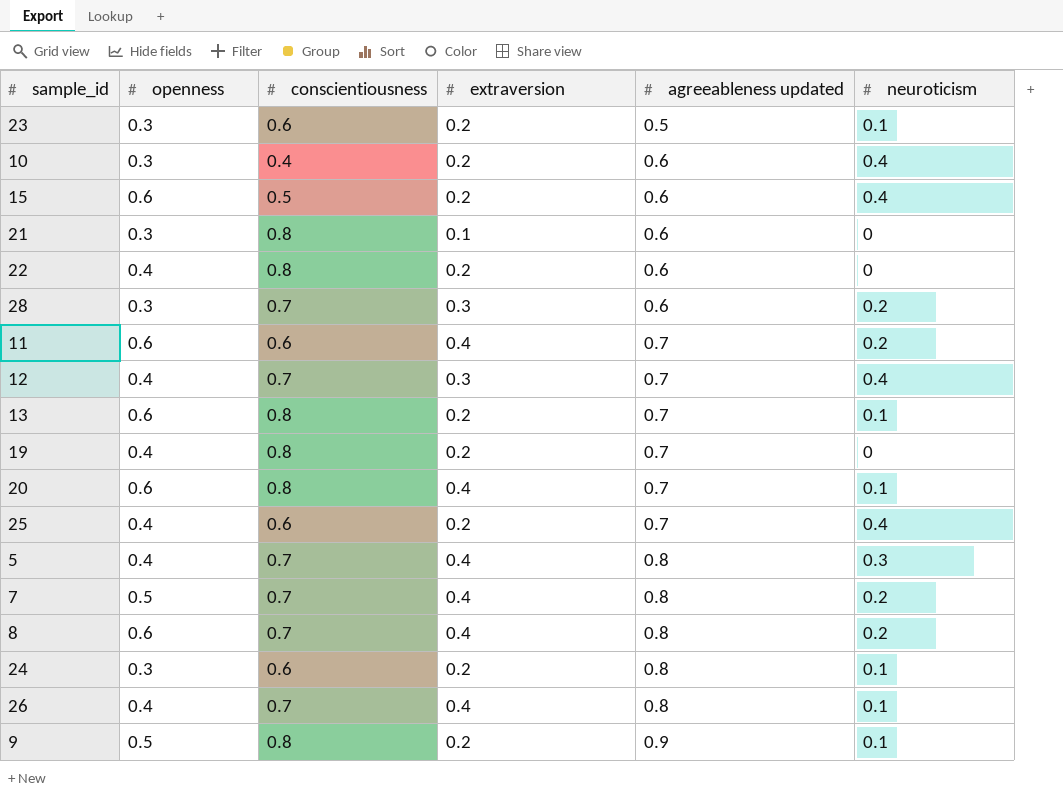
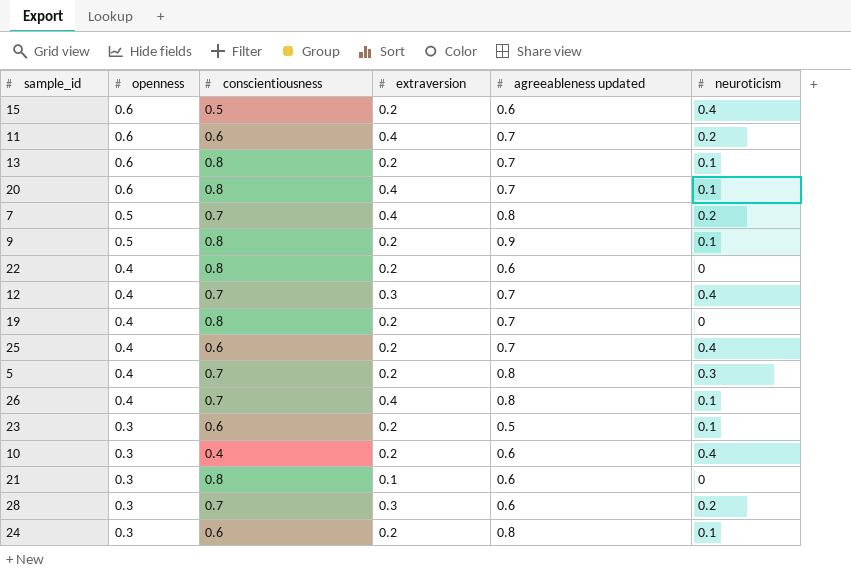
row order: agreeableness updated ascending -> openness descending
row 8: 0.6 | 0.7 | 0.4 | 0.8 | 0.2 -> none
5 | extraversion: 0.4 -> 0.2

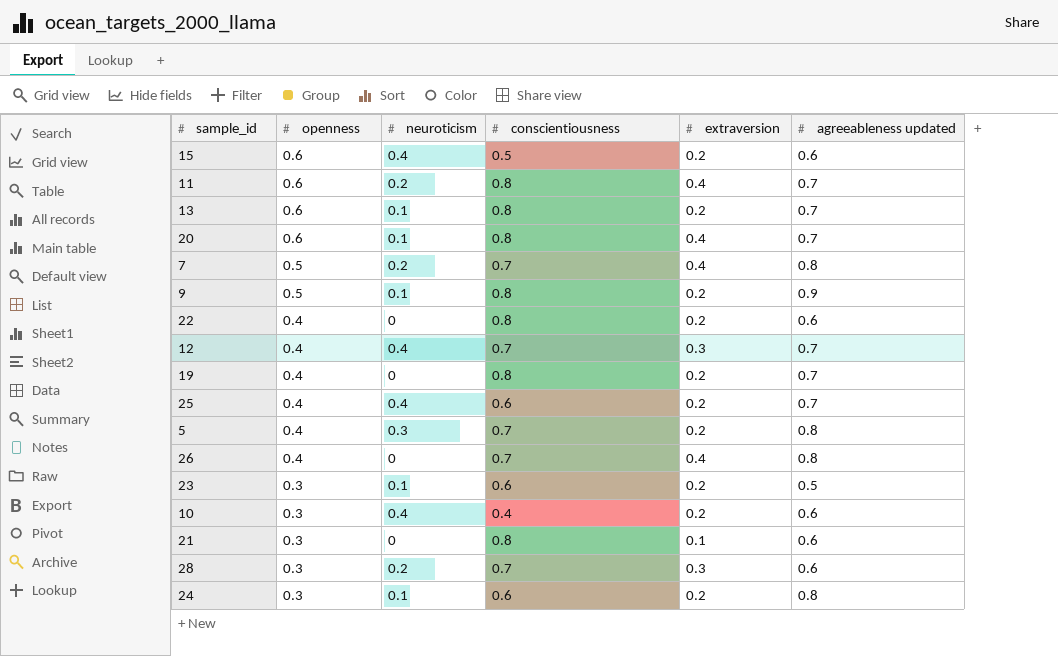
column neuroticism | position: 6 -> 3
11 | conscientiousness: 0.6 -> 0.8
26 | neuroticism: 0.1 -> 0

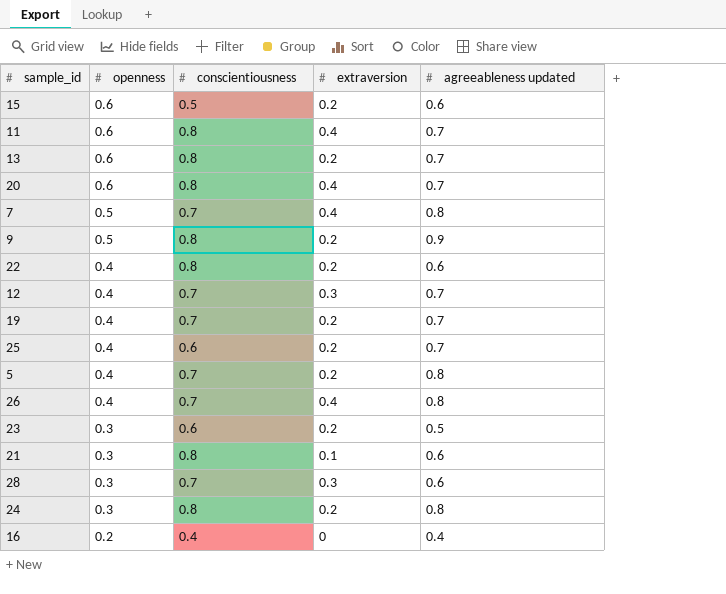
column neuroticism | position: 3 -> none
row 10: 0.3 | 0.4 | 0.4 | 0.2 | 0.6 -> none
19 | conscientiousness: 0.8 -> 0.7
24 | conscientiousness: 0.6 -> 0.8
row 16: none -> 0.2 | 0.4 | 0 | 0.4

